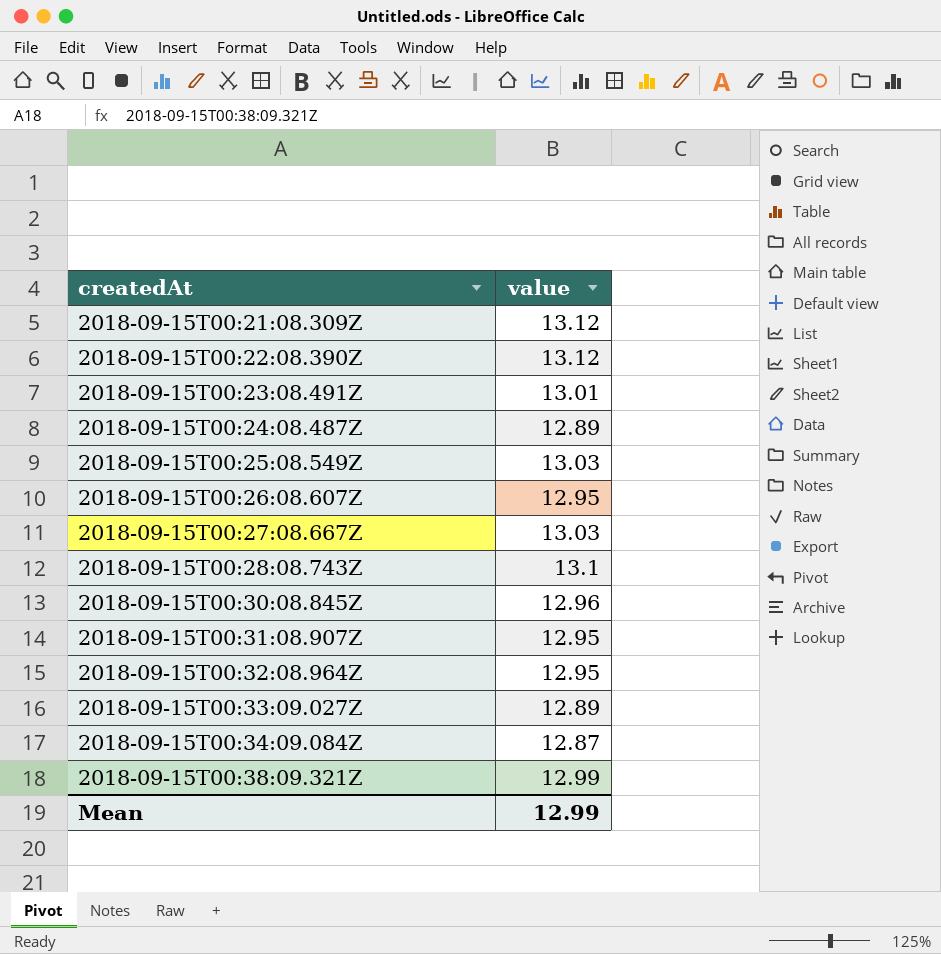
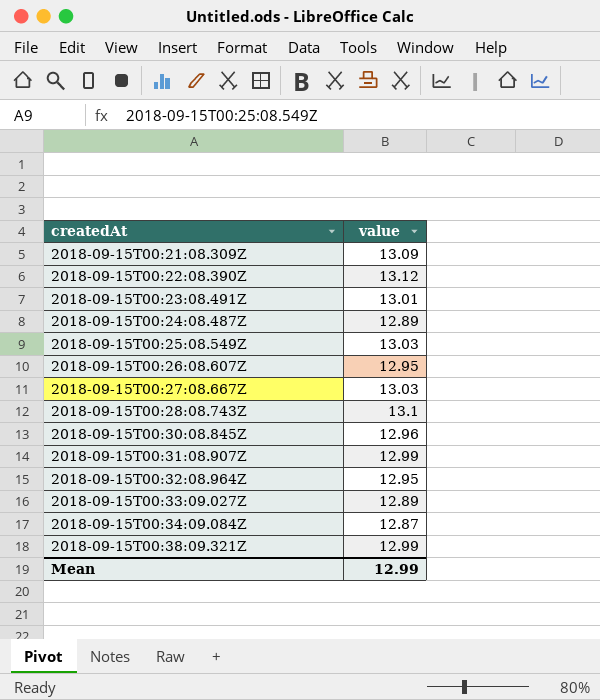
2018-09-15T00:21:08.309Z | value: 13.12 -> 13.09
2018-09-15T00:31:08.907Z | value: 12.95 -> 12.99

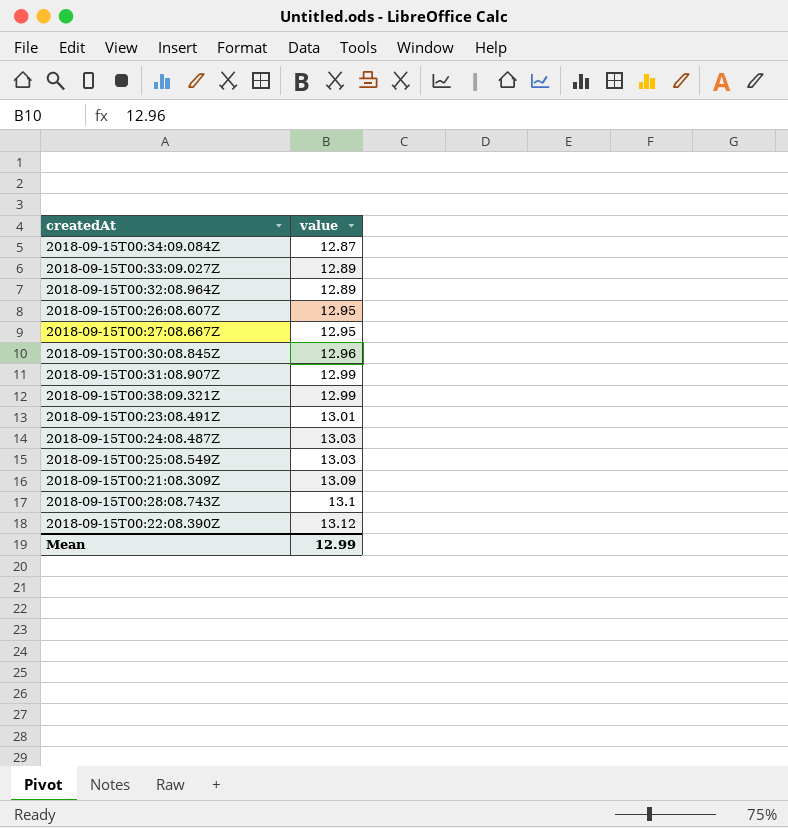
row order: createdAt ascending -> value ascending
2018-09-15T00:32:08.964Z | value: 12.95 -> 12.89
2018-09-15T00:27:08.667Z | value: 13.03 -> 12.95
2018-09-15T00:24:08.487Z | value: 12.89 -> 13.03

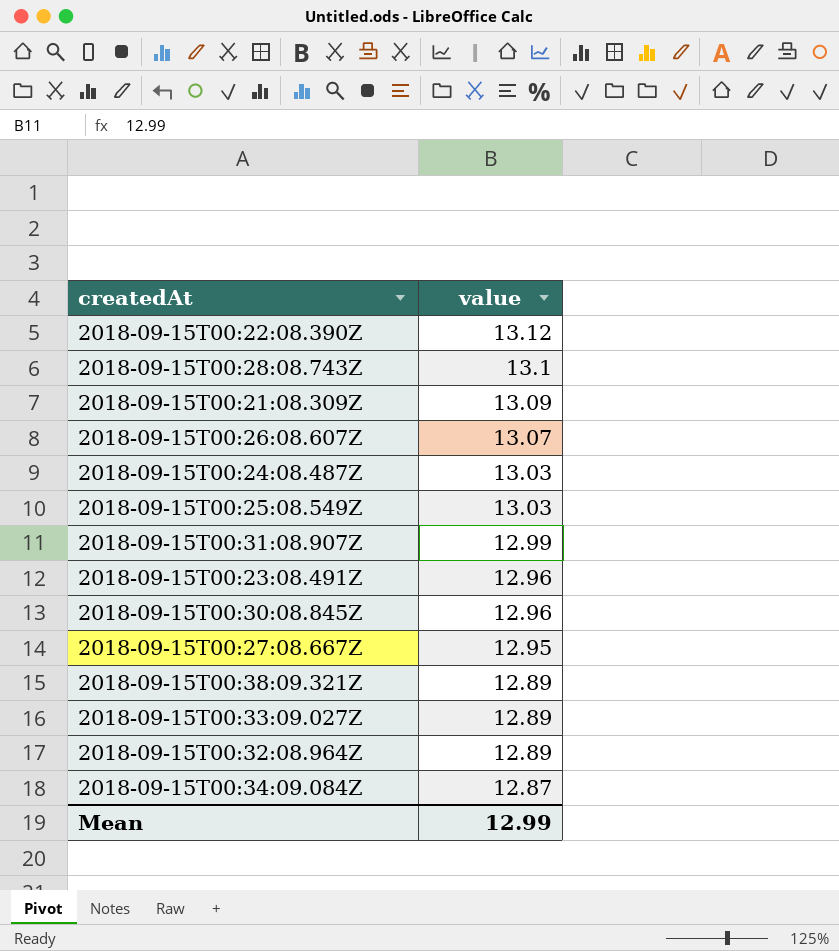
row order: value ascending -> value descending
2018-09-15T00:26:08.607Z | value: 12.95 -> 13.07
2018-09-15T00:23:08.491Z | value: 13.01 -> 12.96
2018-09-15T00:38:09.321Z | value: 12.99 -> 12.89

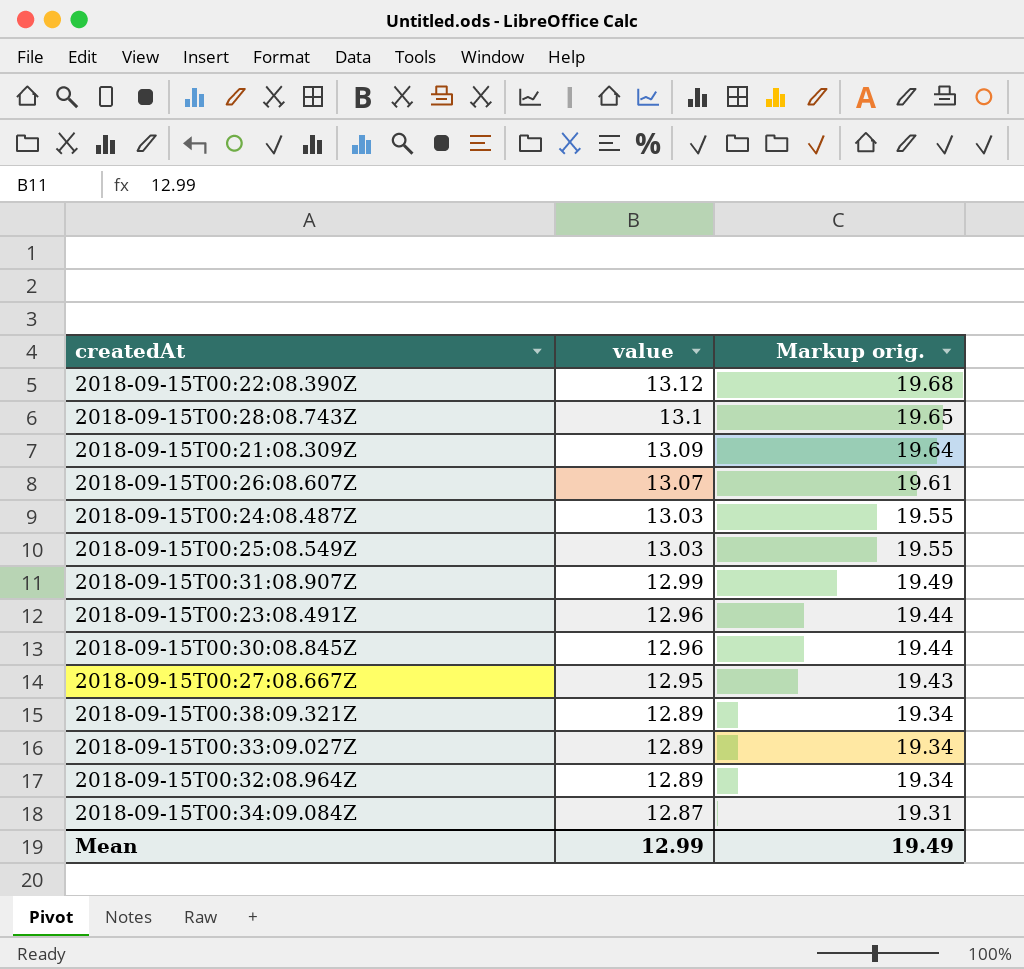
column Markup orig. | formula: none -> [value] * 1.5

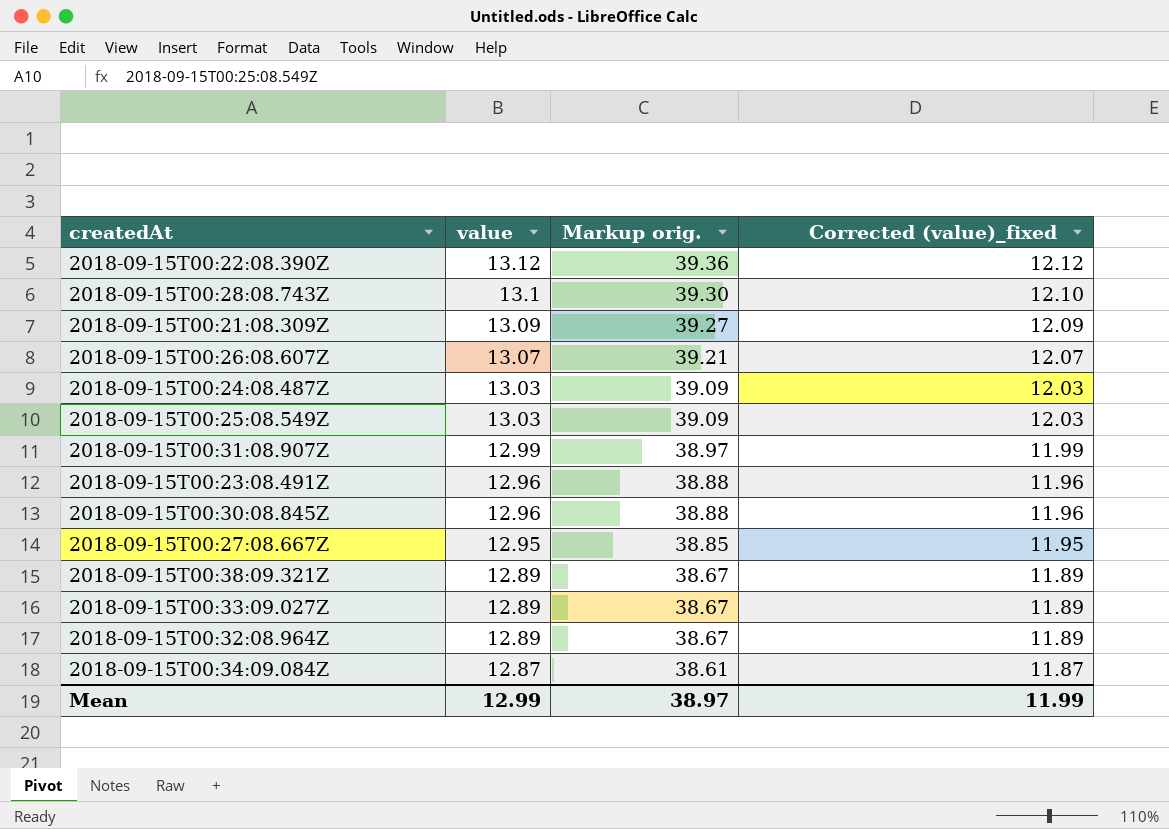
column Markup orig. | formula: [value] * 1.5 -> [value] * 3
column Corrected (value)_fixed | formula: none -> [value] - 1
Mean | Markup orig.: 19.49 -> 38.97

